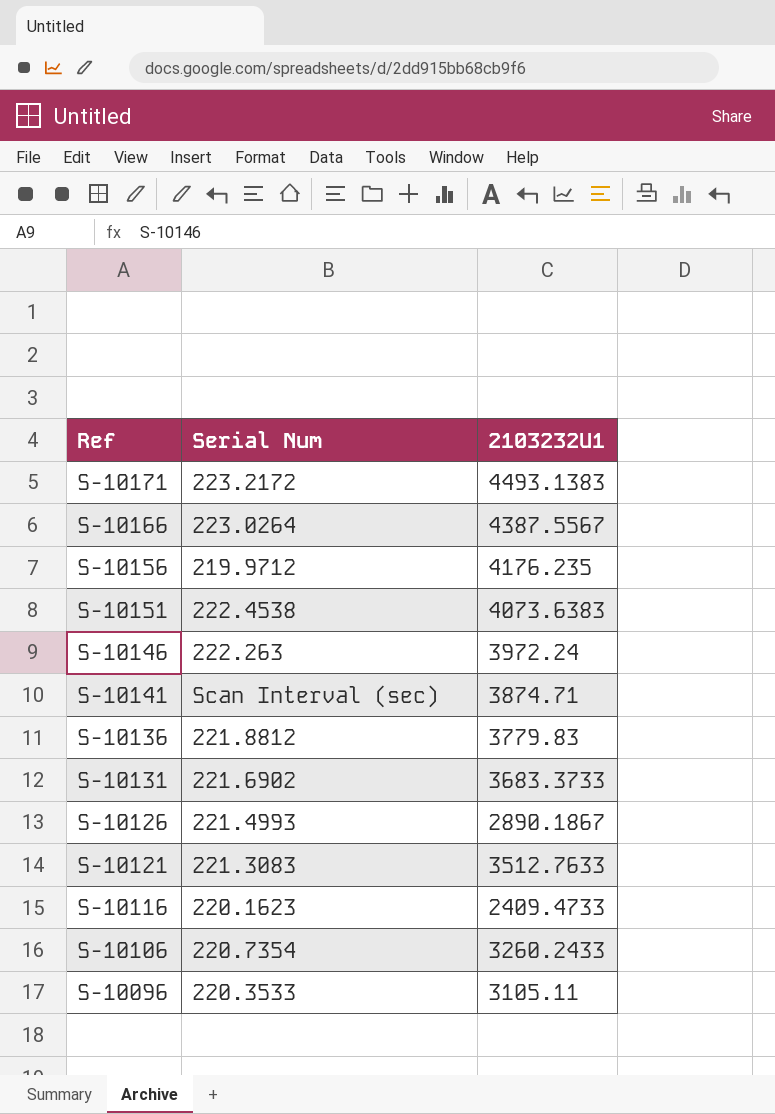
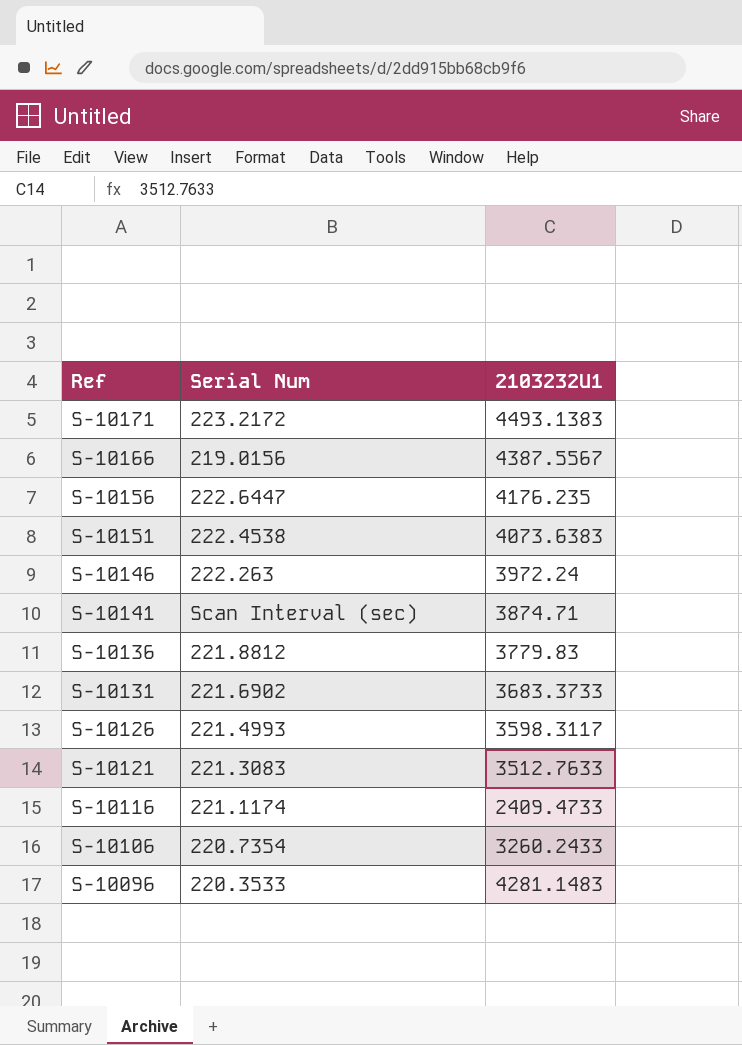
S-10166 | Serial Num: 223.0264 -> 219.0156
S-10156 | Serial Num: 219.9712 -> 222.6447
S-10126 | 2103232U1: 2890.1867 -> 3598.3117
S-10116 | Serial Num: 220.1623 -> 221.1174
S-10096 | 2103232U1: 3105.11 -> 4281.1483

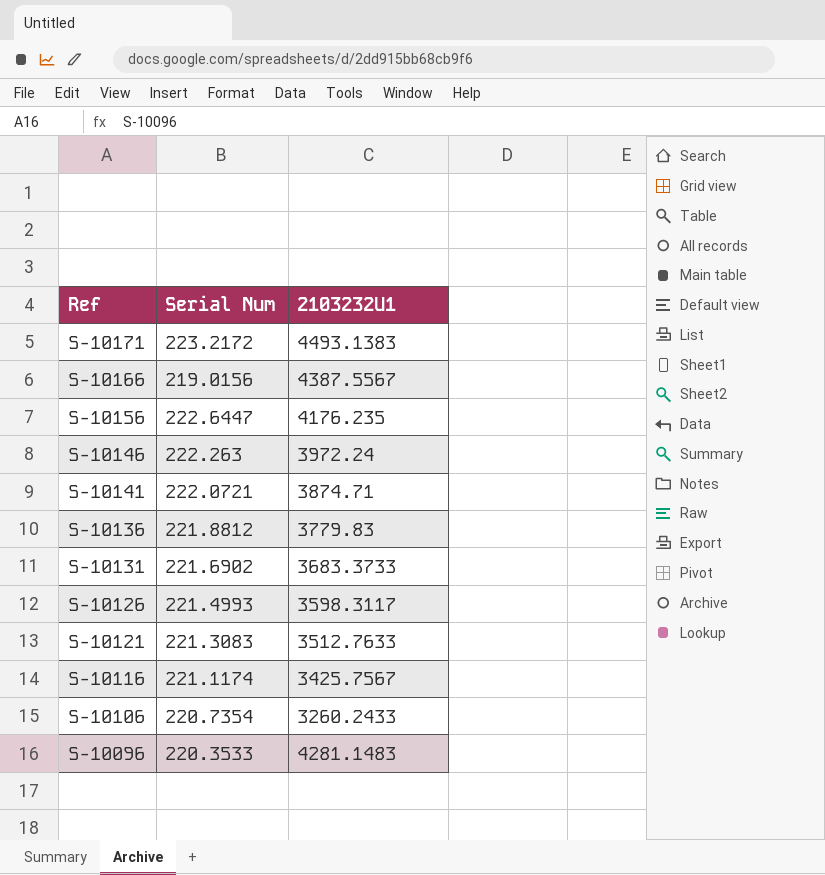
row S-10151: 222.4538 | 4073.6383 -> none
S-10141 | Serial Num: Scan Interval (sec) -> 222.0721
S-10116 | 2103232U1: 2409.4733 -> 3425.7567

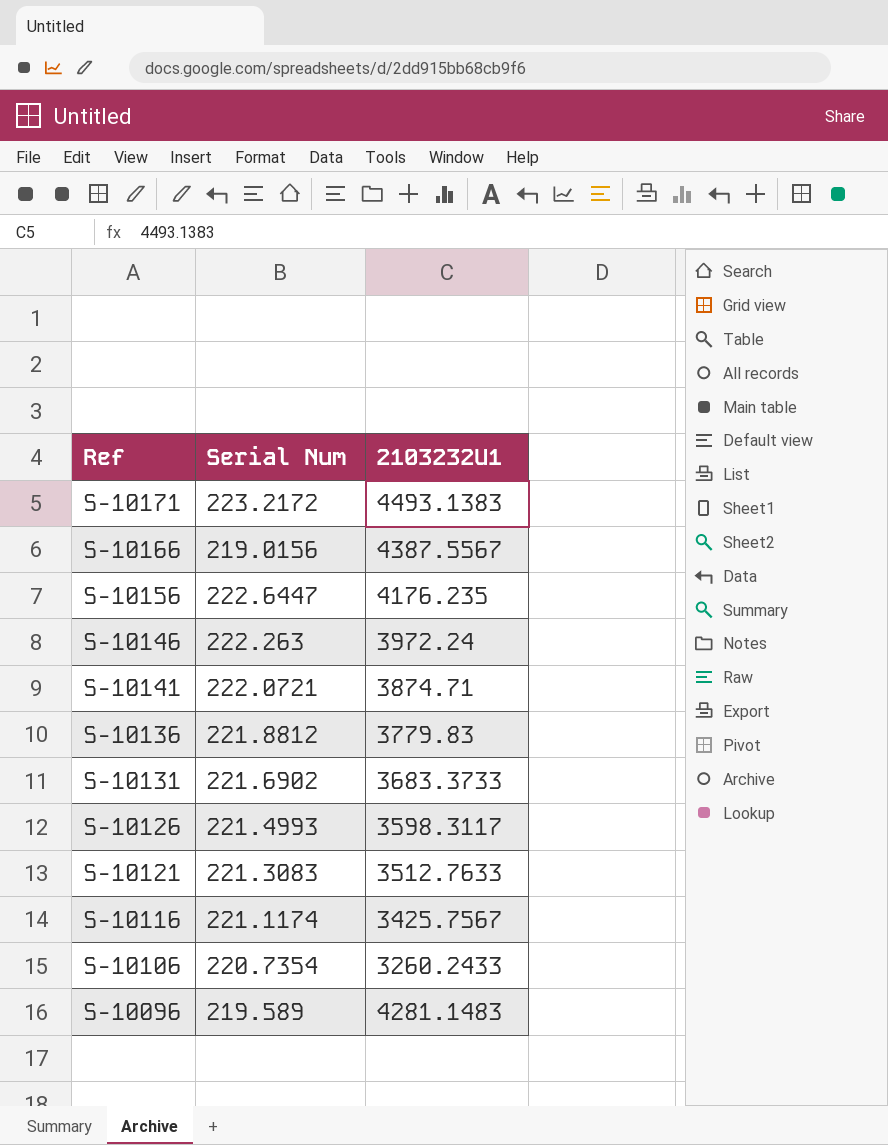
S-10096 | Serial Num: 220.3533 -> 219.589

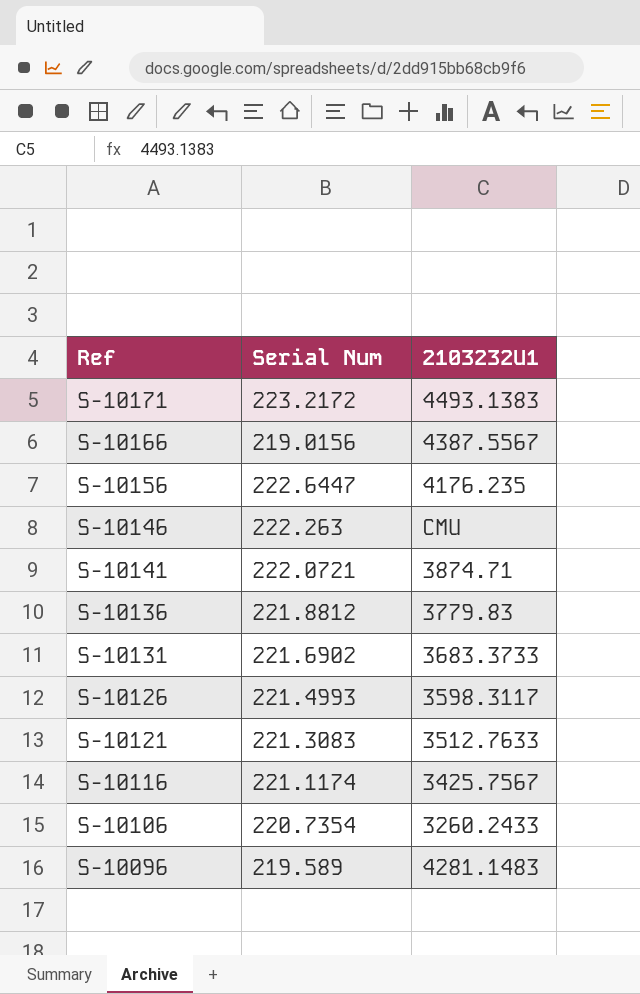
S-10146 | 2103232U1: 3972.24 -> CMU

